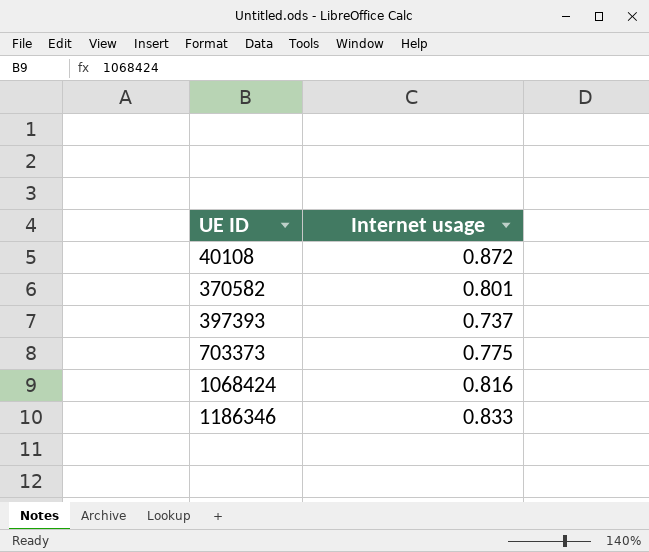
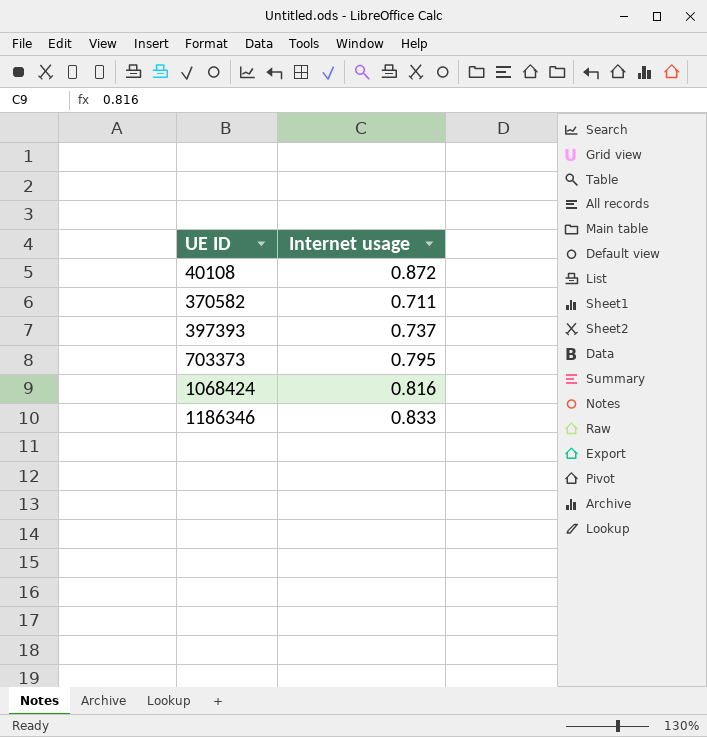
370582 | Internet usage: 0.801 -> 0.711
703373 | Internet usage: 0.775 -> 0.795

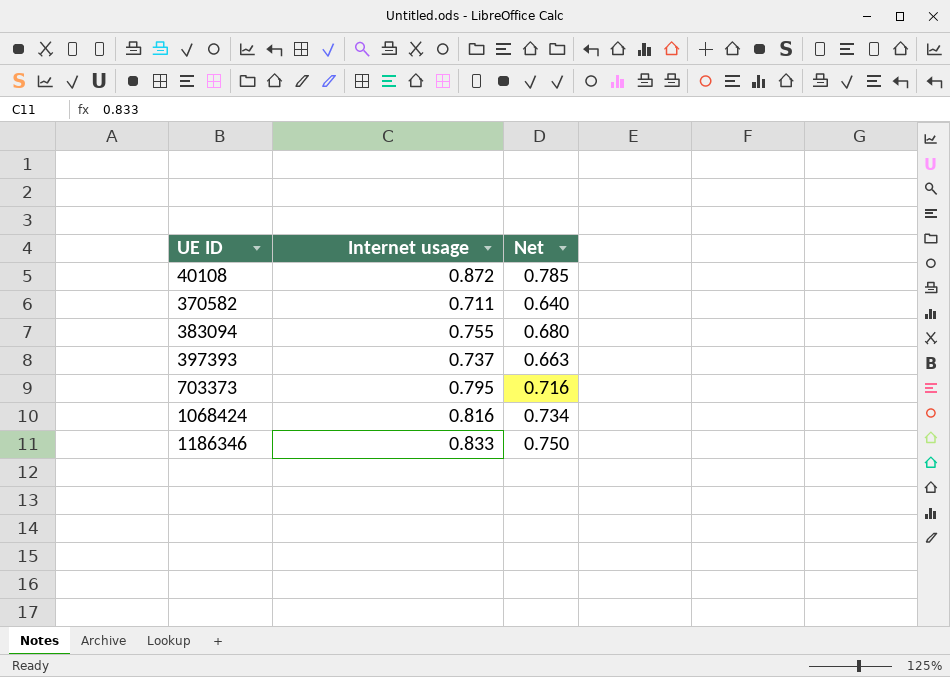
column Net | formula: none -> [Internet usage] * 0.9
row 383094: none -> 0.755 | 0.680

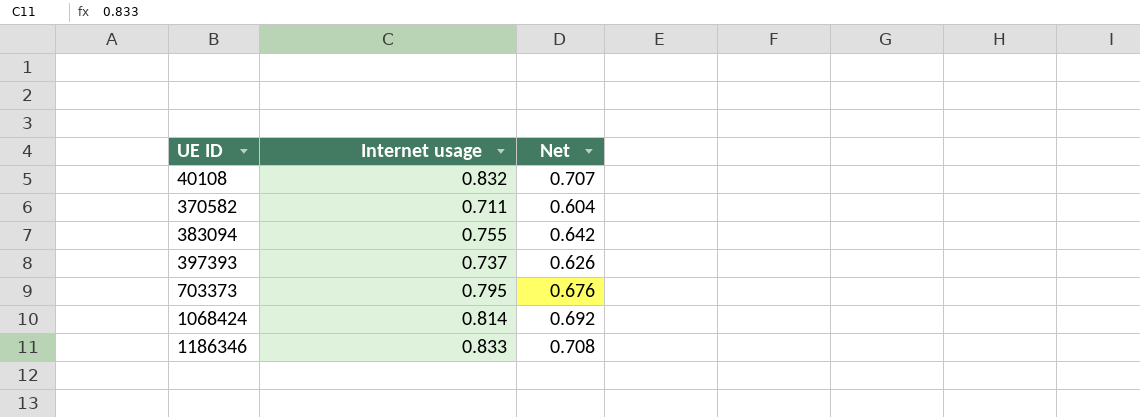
column Net | formula: [Internet usage] * 0.9 -> [Internet usage] * 0.85
40108 | Internet usage: 0.872 -> 0.832
1068424 | Internet usage: 0.816 -> 0.814

